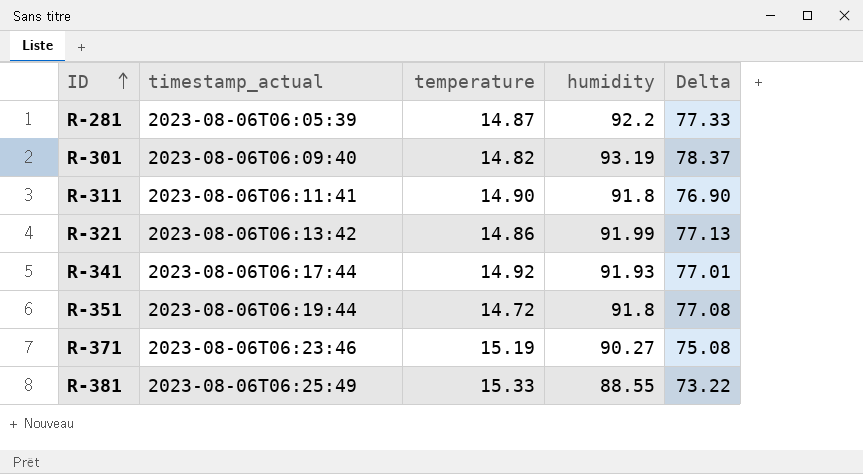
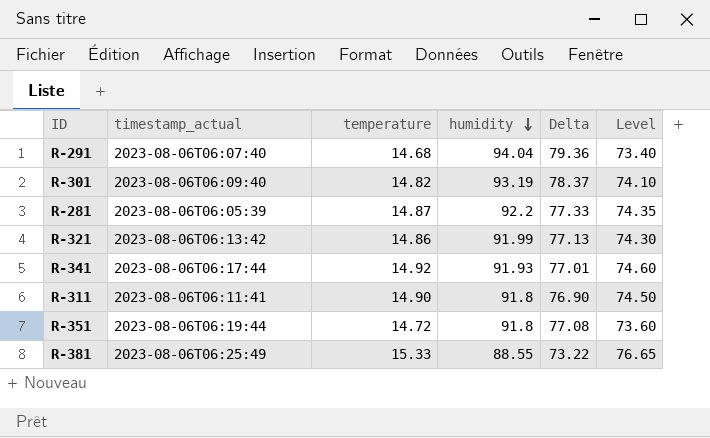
row order: ID ascending -> humidity descending
column Level | formula: none -> [temperature] * 5
row R-371: 2023-08-06T06:23:46 | 15.19 | 90.27 | 75.08 -> none
row R-291: none -> 2023-08-06T06:07:40 | 14.68 | 94.04 | 79.36 | 73.40

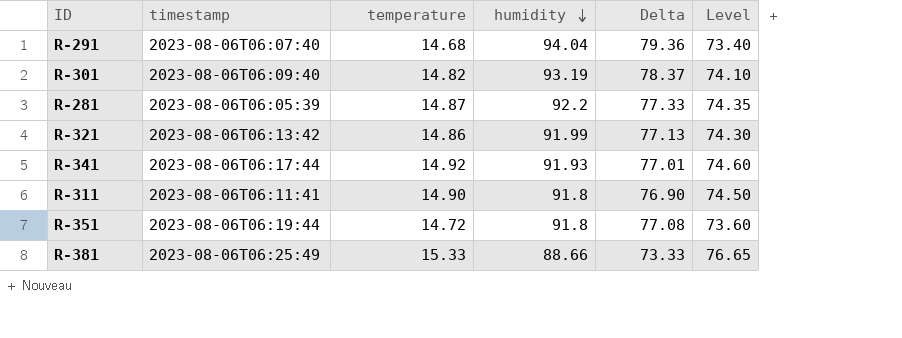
column name: timestamp_actual -> timestamp
R-381 | humidity: 88.55 -> 88.66
R-381 | Delta: 73.22 -> 73.33

